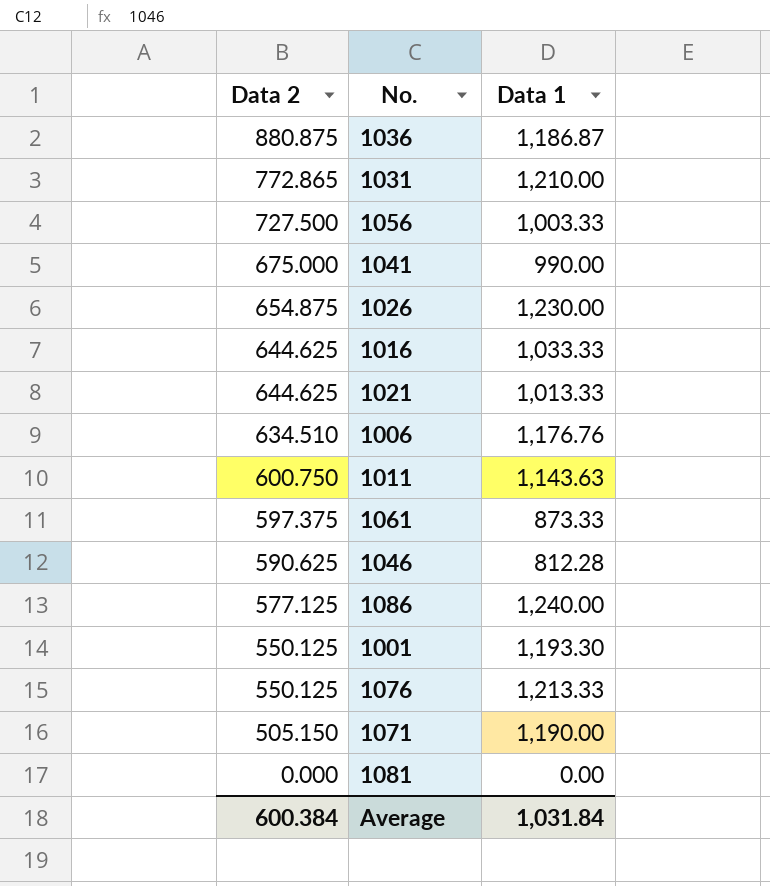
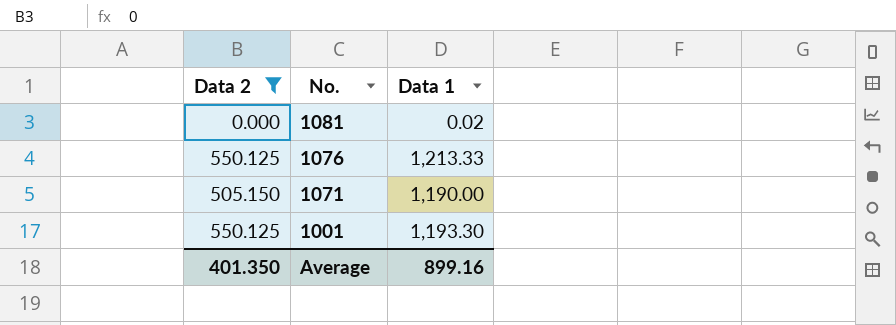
filter: none -> Data 2 <= 550.125
row order: Data 2 descending -> No. descending
1081 | Data 1: 0.00 -> 0.02
Average | Data 2: 600.384 -> 401.350
Average | Data 1: 1,031.84 -> 899.16

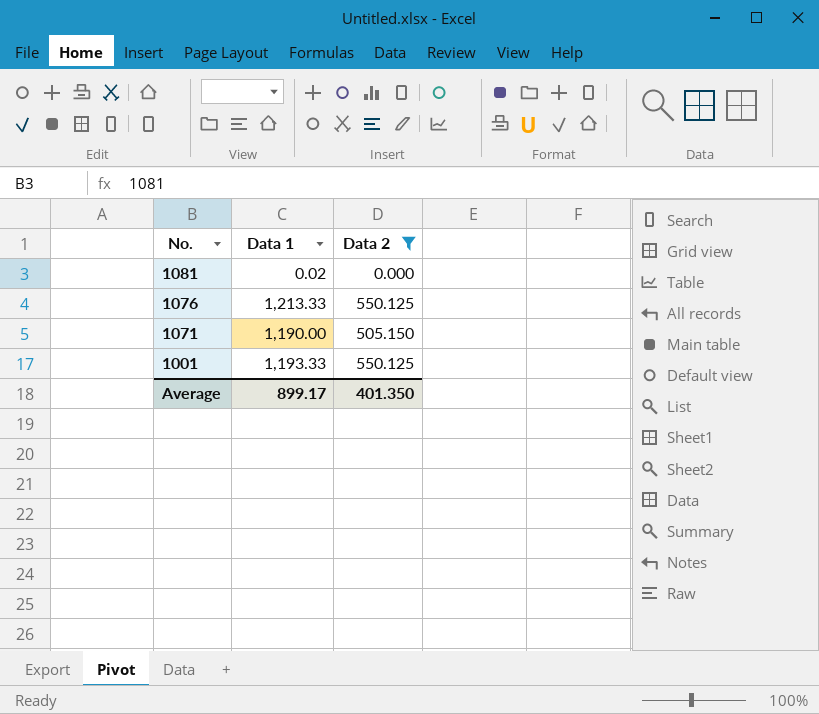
column Data 2 | position: 1 -> 3
1001 | Data 1: 1,193.30 -> 1,193.33
Average | Data 1: 899.16 -> 899.17

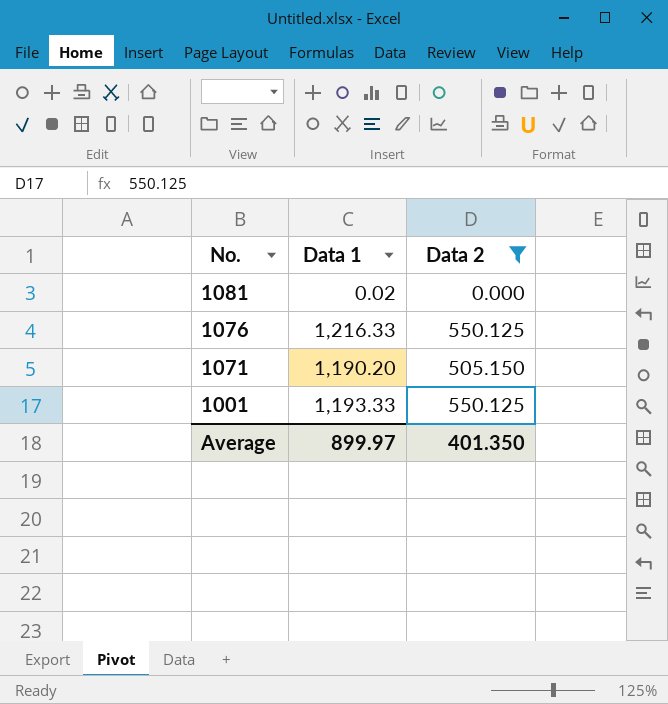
1076 | Data 1: 1,213.33 -> 1,216.33
1071 | Data 1: 1,190.00 -> 1,190.20
Average | Data 1: 899.17 -> 899.97

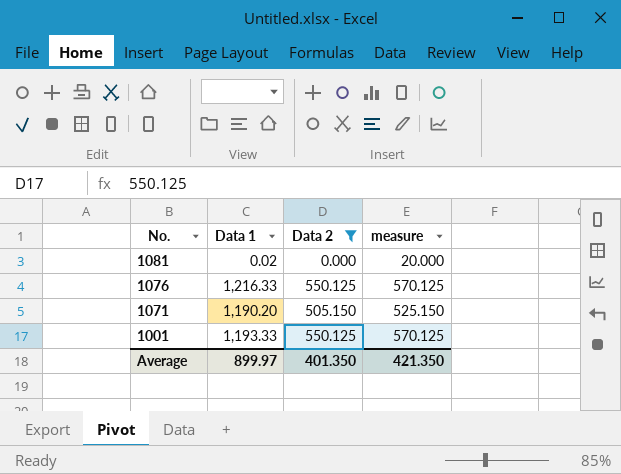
column measure | formula: none -> [Data 2] + 20

